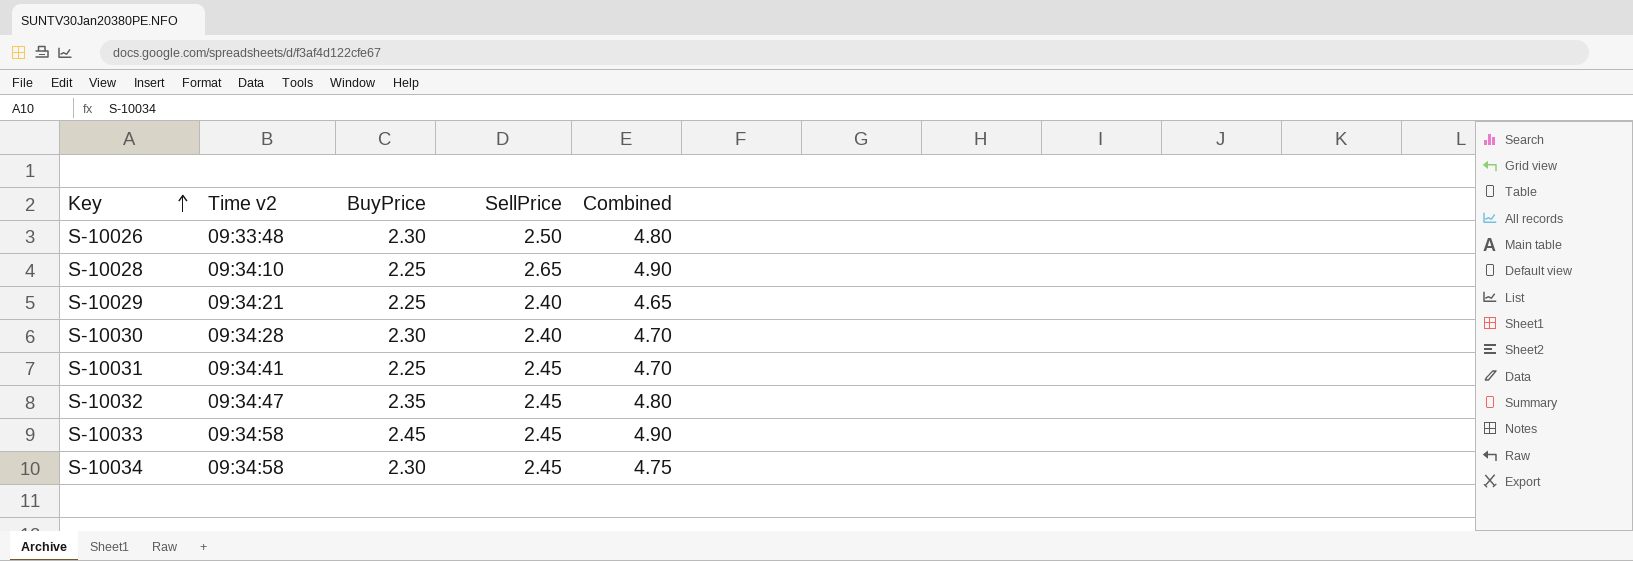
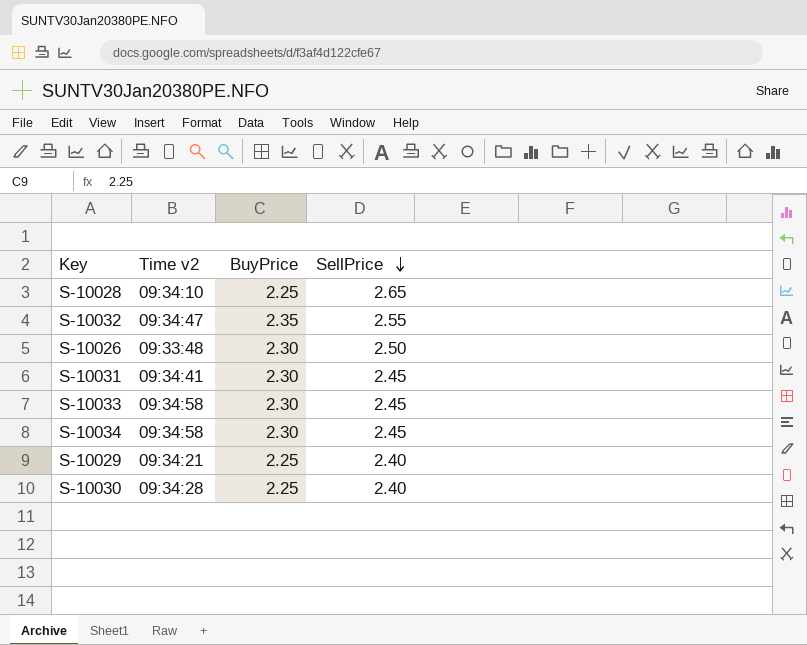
row order: Key ascending -> SellPrice descending
column Combined | formula: [BuyPrice] + [SellPrice] -> none
S-10032 | SellPrice: 2.45 -> 2.55
S-10031 | BuyPrice: 2.25 -> 2.30
S-10033 | BuyPrice: 2.45 -> 2.30
S-10030 | BuyPrice: 2.30 -> 2.25

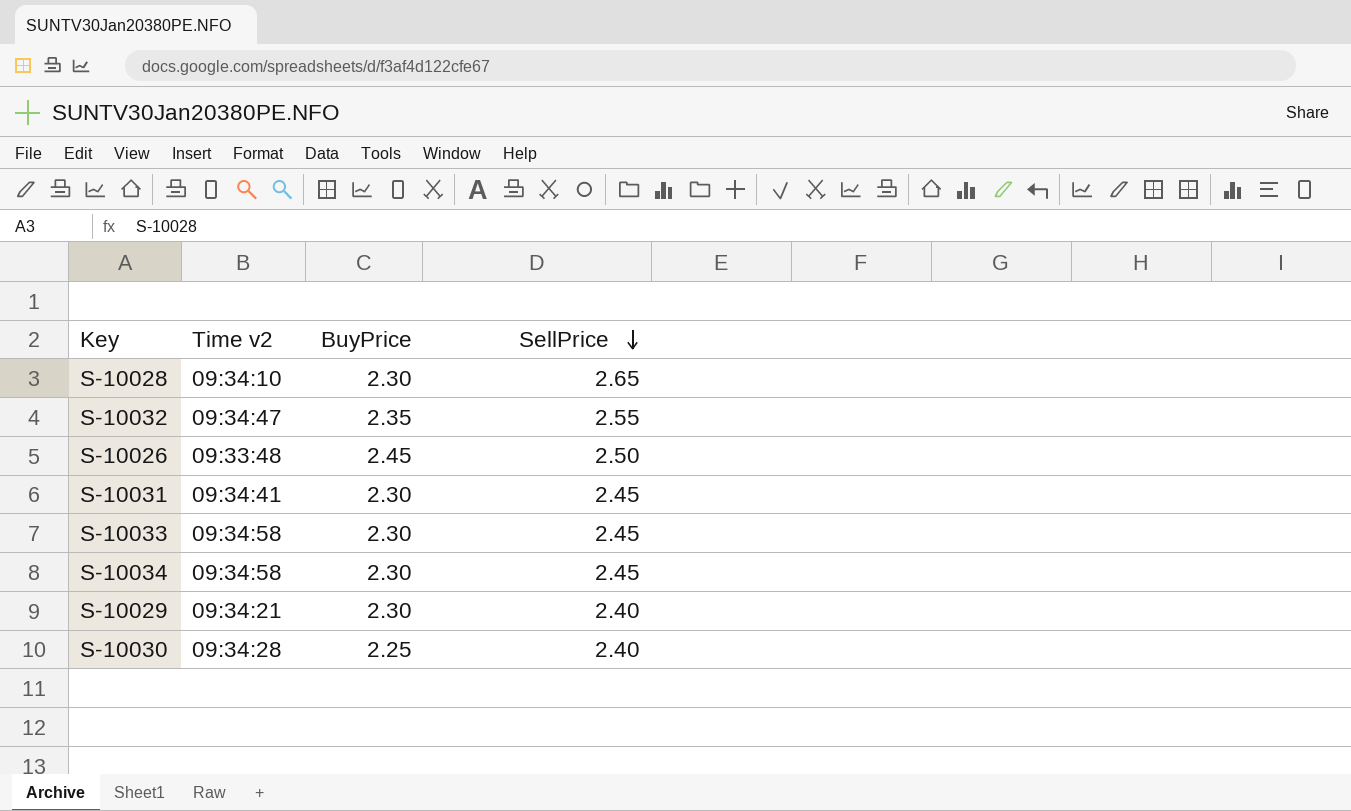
S-10028 | BuyPrice: 2.25 -> 2.30
S-10026 | BuyPrice: 2.30 -> 2.45
S-10029 | BuyPrice: 2.25 -> 2.30

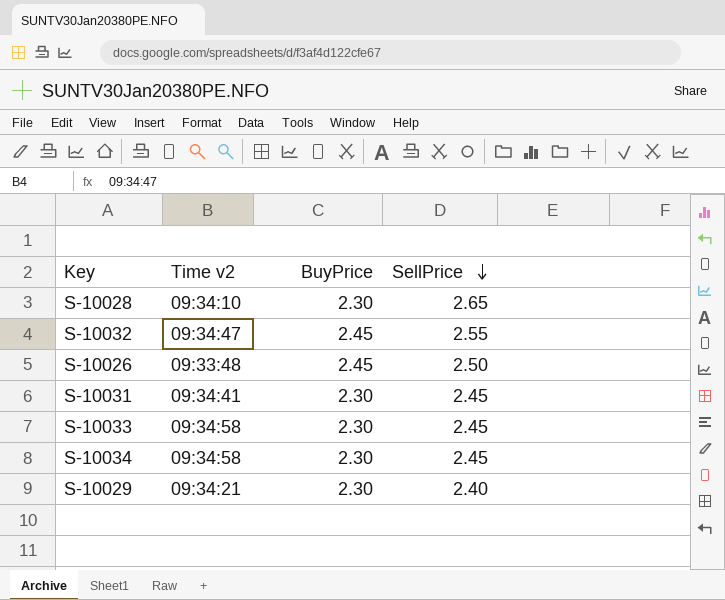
row S-10030: 09:34:28 | 2.25 | 2.40 -> none
S-10032 | BuyPrice: 2.35 -> 2.45

